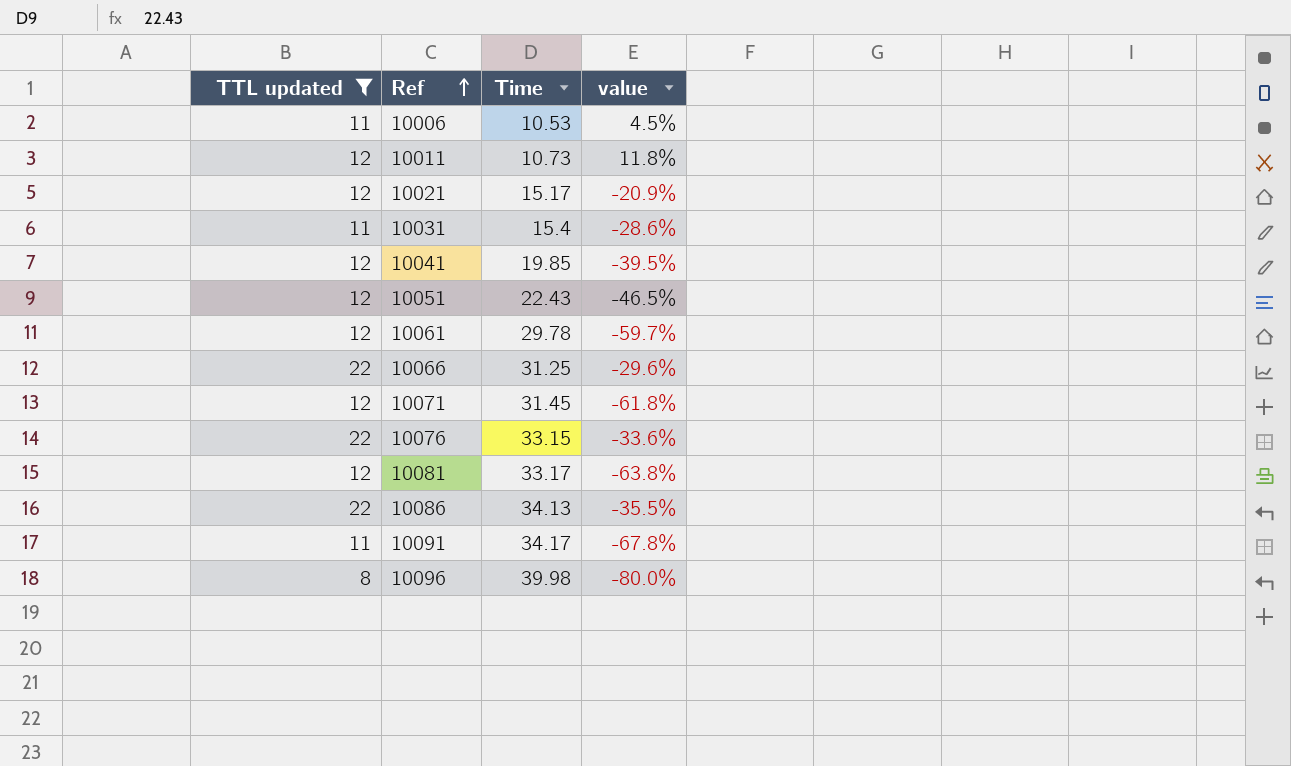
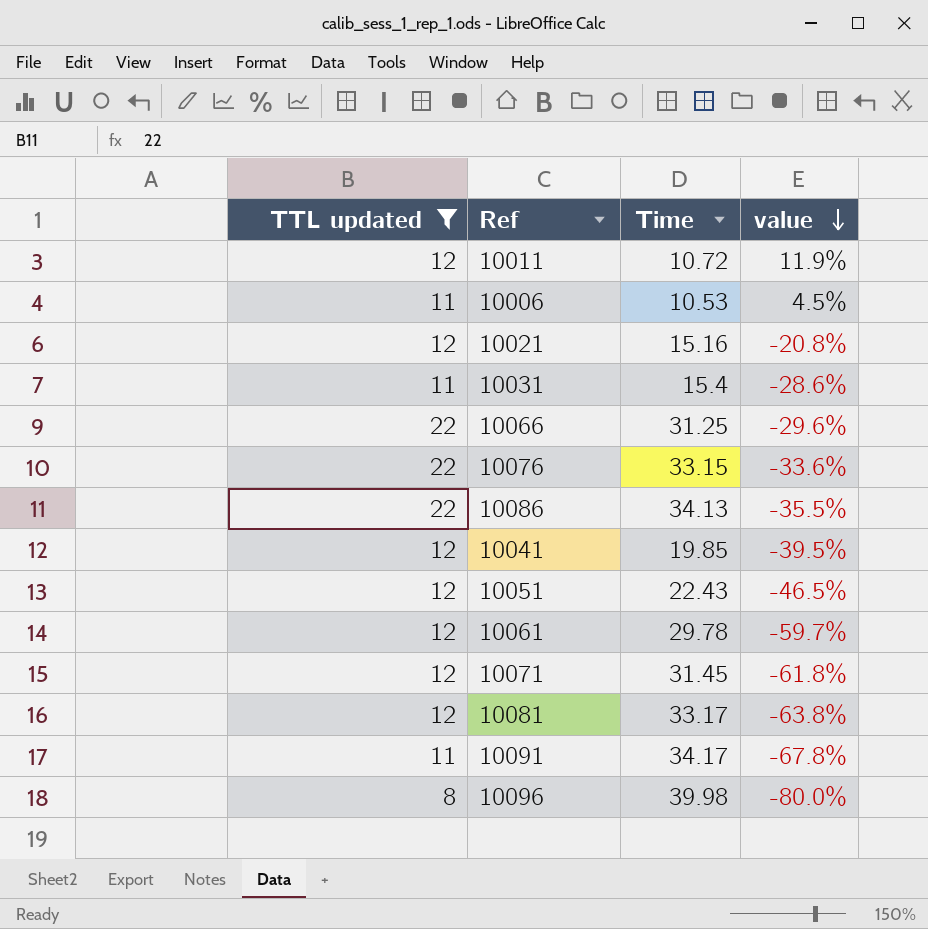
row order: Ref ascending -> value descending
10011 | Time: 10.73 -> 10.72
10011 | value: 11.8% -> 11.9%
10021 | Time: 15.17 -> 15.16
10021 | value: -20.9% -> -20.8%

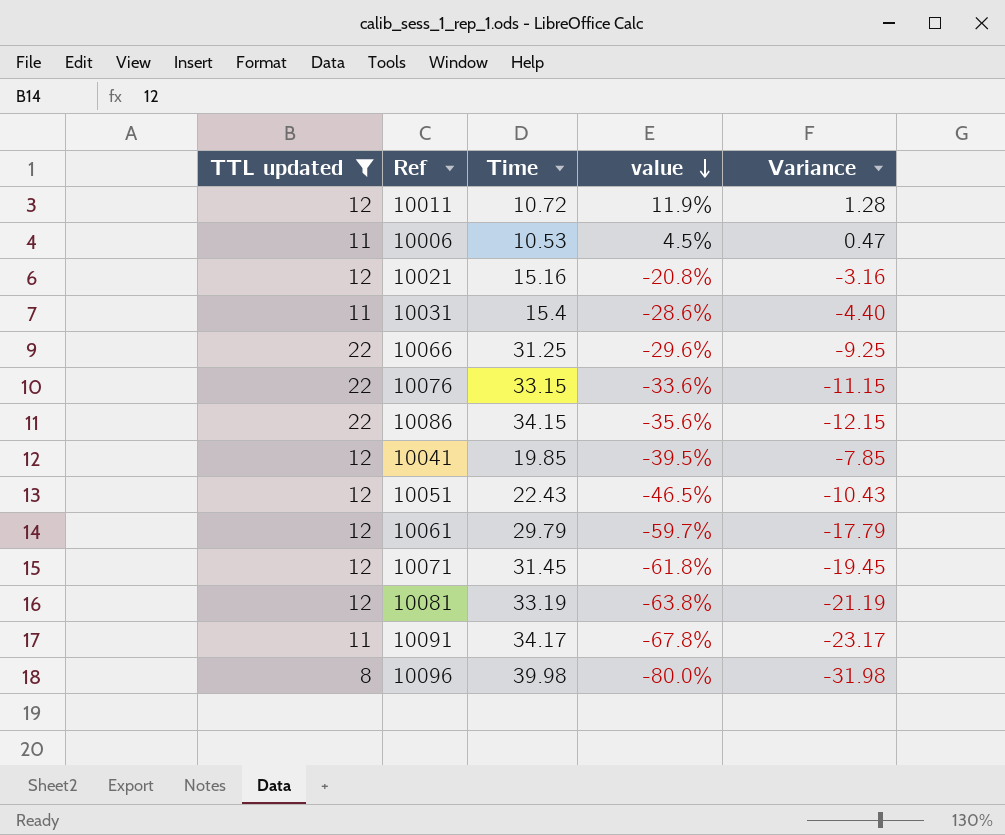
column Variance | formula: none -> [TTL updated] - [Time]
10086 | Time: 34.13 -> 34.15
10086 | value: -35.5% -> -35.6%
10061 | Time: 29.78 -> 29.79
10081 | Time: 33.17 -> 33.19

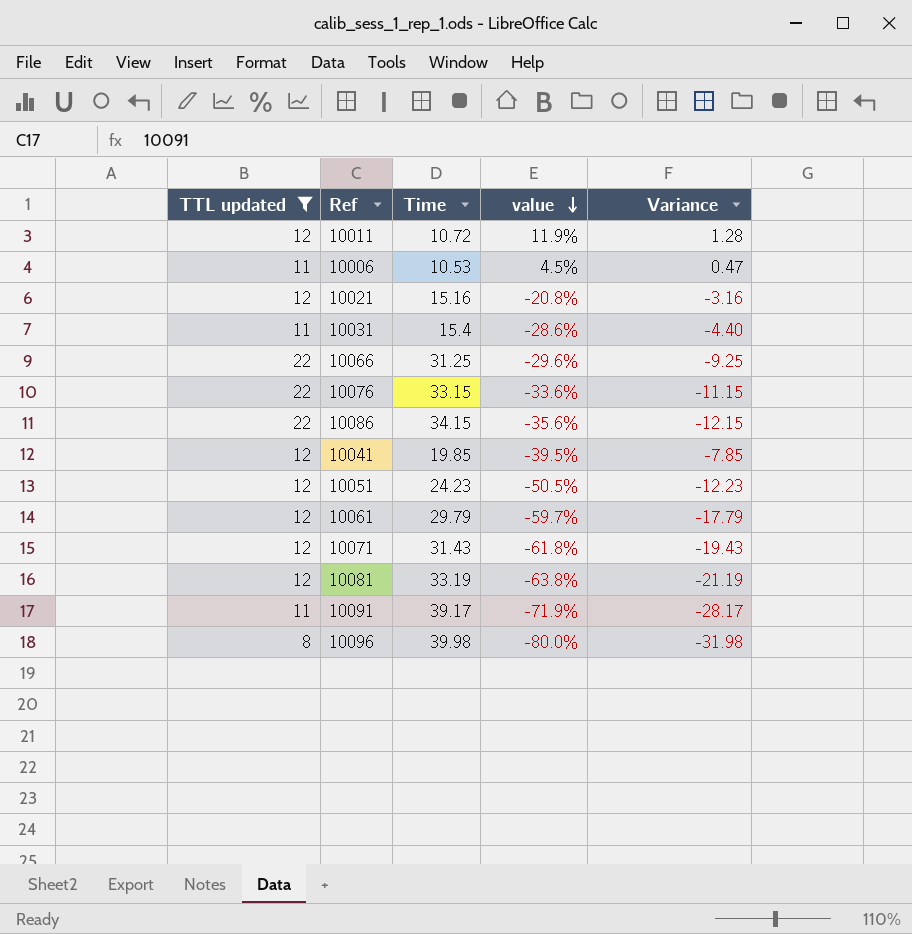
10051 | Time: 22.43 -> 24.23
10051 | value: -46.5% -> -50.5%
10051 | Variance: -10.43 -> -12.23
10071 | Time: 31.45 -> 31.43
10071 | Variance: -19.45 -> -19.43
10091 | Time: 34.17 -> 39.17
10091 | value: -67.8% -> -71.9%
10091 | Variance: -23.17 -> -28.17

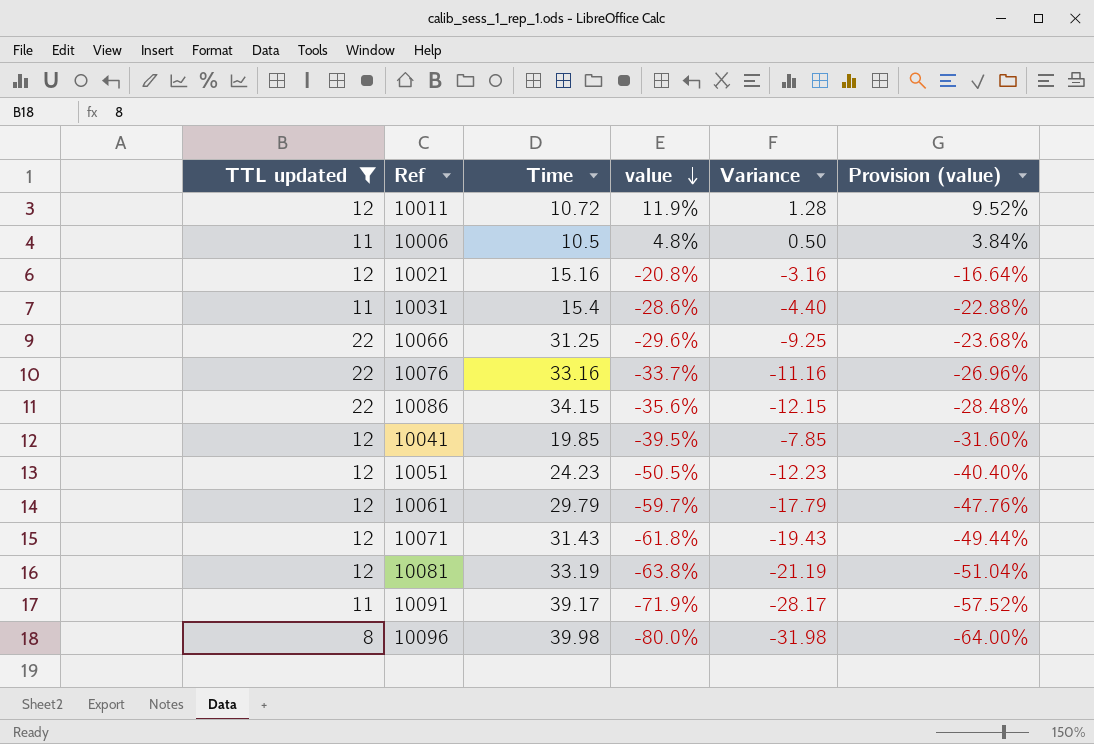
column Provision (value) | formula: none -> [value] * 0.8
10006 | Time: 10.53 -> 10.5
10006 | value: 4.5% -> 4.8%
10006 | Variance: 0.47 -> 0.50
10076 | Time: 33.15 -> 33.16
10076 | value: -33.6% -> -33.7%
10076 | Variance: -11.15 -> -11.16

